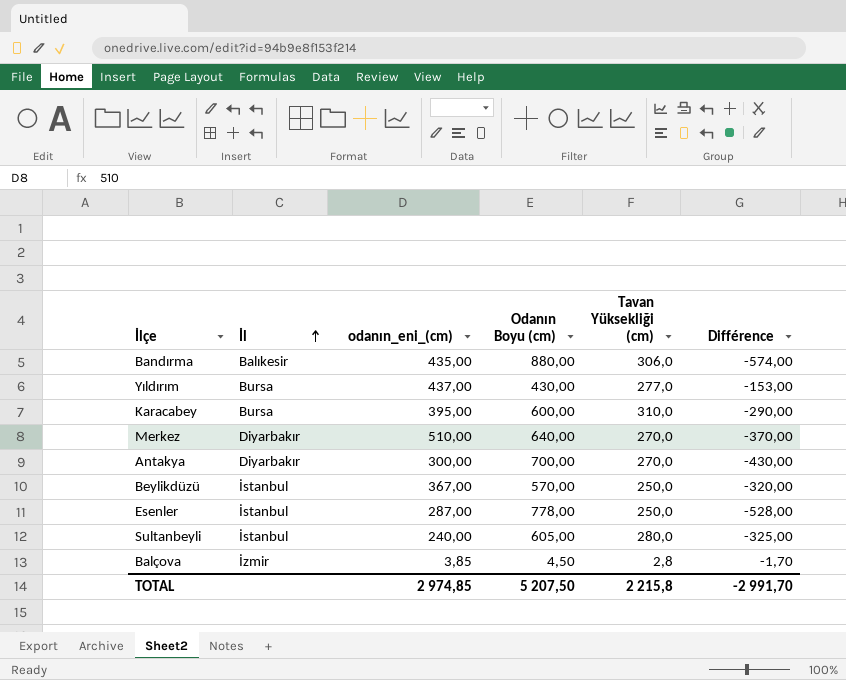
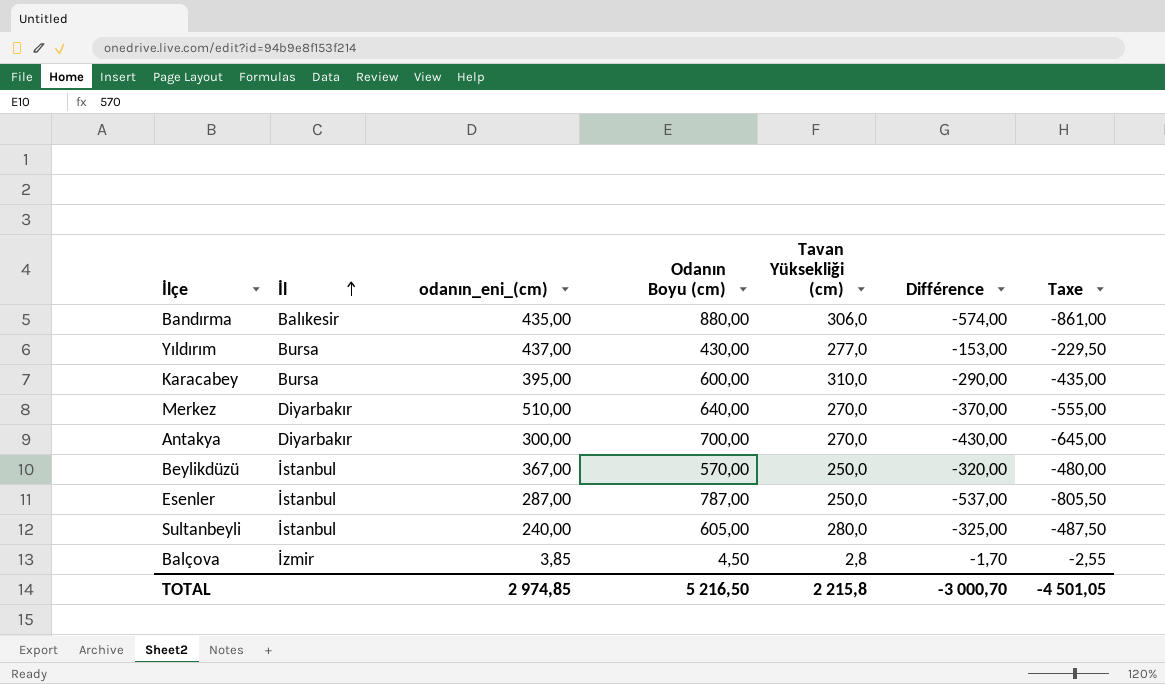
column Taxe | formula: none -> [Différence] * 1,5
Esenler | Odanın Boyu (cm): 778,00 -> 787,00
Esenler | Différence: -528,00 -> -537,00
TOTAL | Odanın Boyu (cm): 5 207,50 -> 5 216,50
TOTAL | Différence: -2 991,70 -> -3 000,70

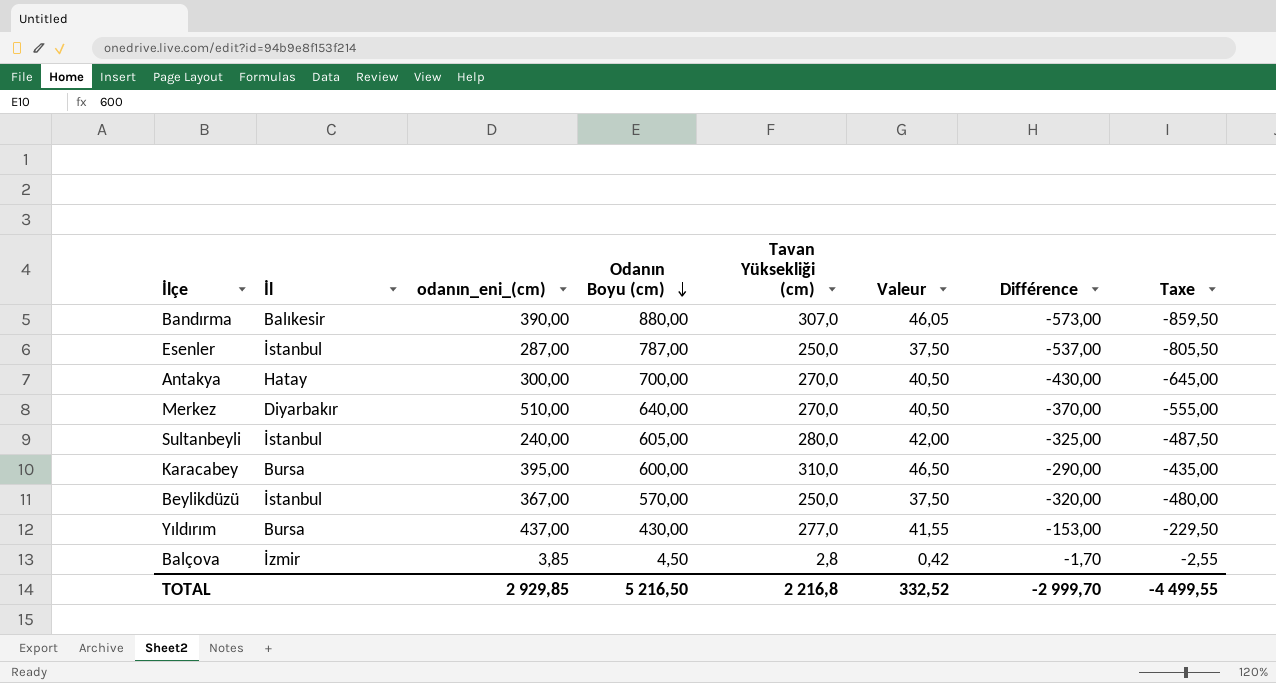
row order: İl ascending -> Odanın Boyu (cm) descending
column Valeur | formula: none -> [Tavan Yüksekliği (cm)] * 0,15
Bandırma | odanın_eni_(cm): 435,00 -> 390,00
Bandırma | Tavan Yüksekliği (cm): 306,0 -> 307,0
Bandırma | Différence: -574,00 -> -573,00
Bandırma | Taxe: -861,00 -> -859,50
Antakya | İl: Diyarbakır -> Hatay
TOTAL | odanın_eni_(cm): 2 974,85 -> 2 929,85
TOTAL | Tavan Yüksekliği (cm): 2 215,8 -> 2 216,8
TOTAL | Différence: -3 000,70 -> -2 999,70
TOTAL | Taxe: -4 501,05 -> -4 499,55

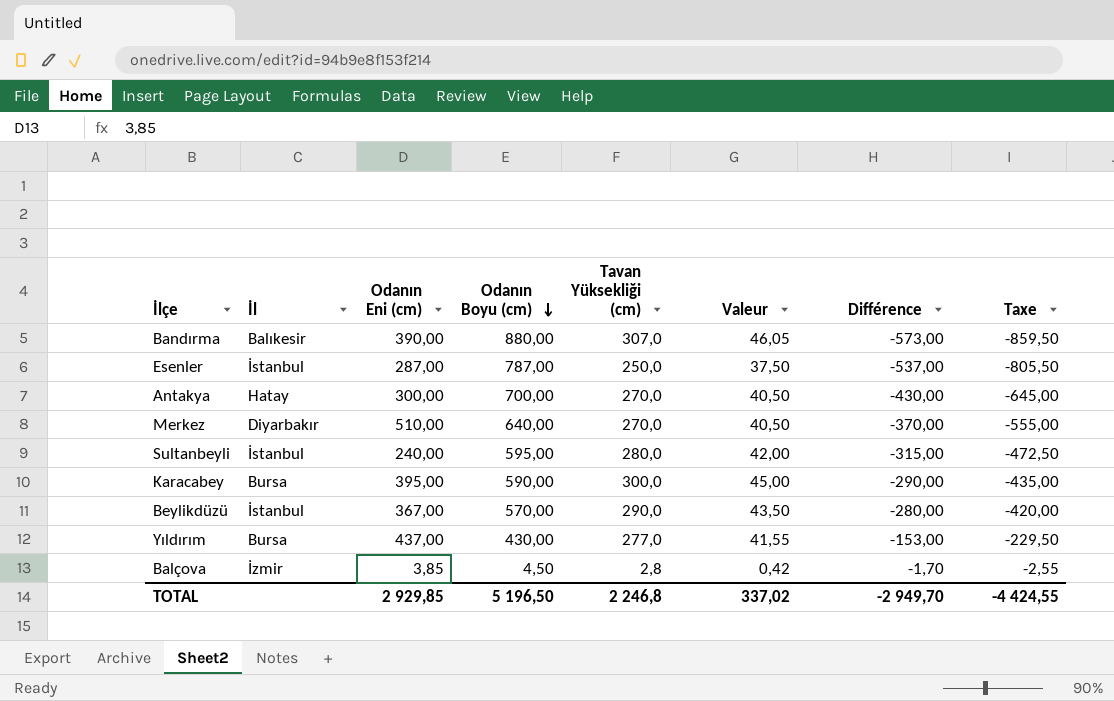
column name: odanın_eni_(cm) -> Odanın Eni (cm)
Sultanbeyli | Odanın Boyu (cm): 605,00 -> 595,00
Sultanbeyli | Différence: -325,00 -> -315,00
Sultanbeyli | Taxe: -487,50 -> -472,50
Karacabey | Odanın Boyu (cm): 600,00 -> 590,00
Karacabey | Tavan Yüksekliği (cm): 310,0 -> 300,0
Karacabey | Valeur: 46,50 -> 45,00
Beylikdüzü | Tavan Yüksekliği (cm): 250,0 -> 290,0
Beylikdüzü | Valeur: 37,50 -> 43,50
Beylikdüzü | Différence: -320,00 -> -280,00
Beylikdüzü | Taxe: -480,00 -> -420,00
TOTAL | Odanın Boyu (cm): 5 216,50 -> 5 196,50
TOTAL | Tavan Yüksekliği (cm): 2 216,8 -> 2 246,8
TOTAL | Valeur: 332,52 -> 337,02
TOTAL | Différence: -2 999,70 -> -2 949,70
TOTAL | Taxe: -4 499,55 -> -4 424,55

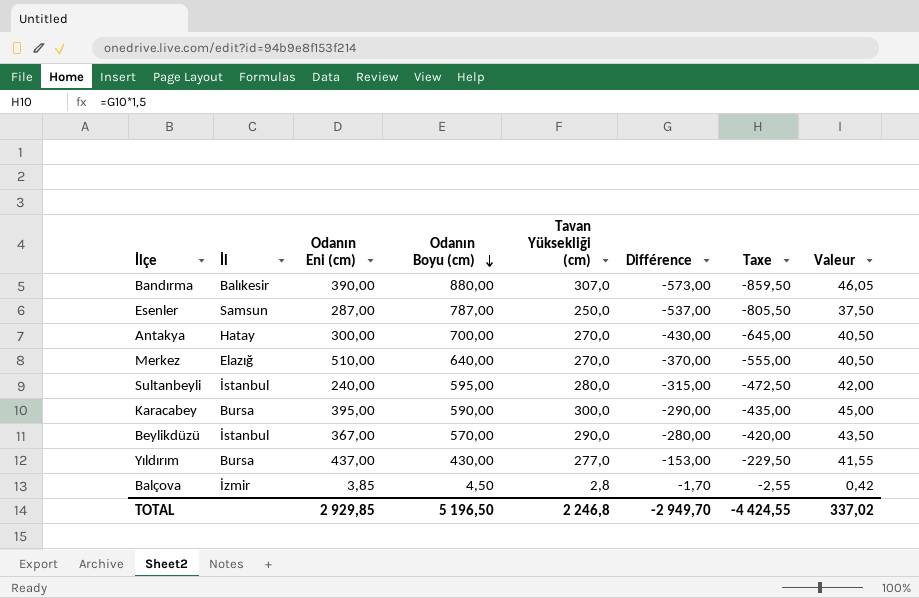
column Valeur | position: 6 -> 8
Esenler | İl: İstanbul -> Samsun
Merkez | İl: Diyarbakır -> Elazığ

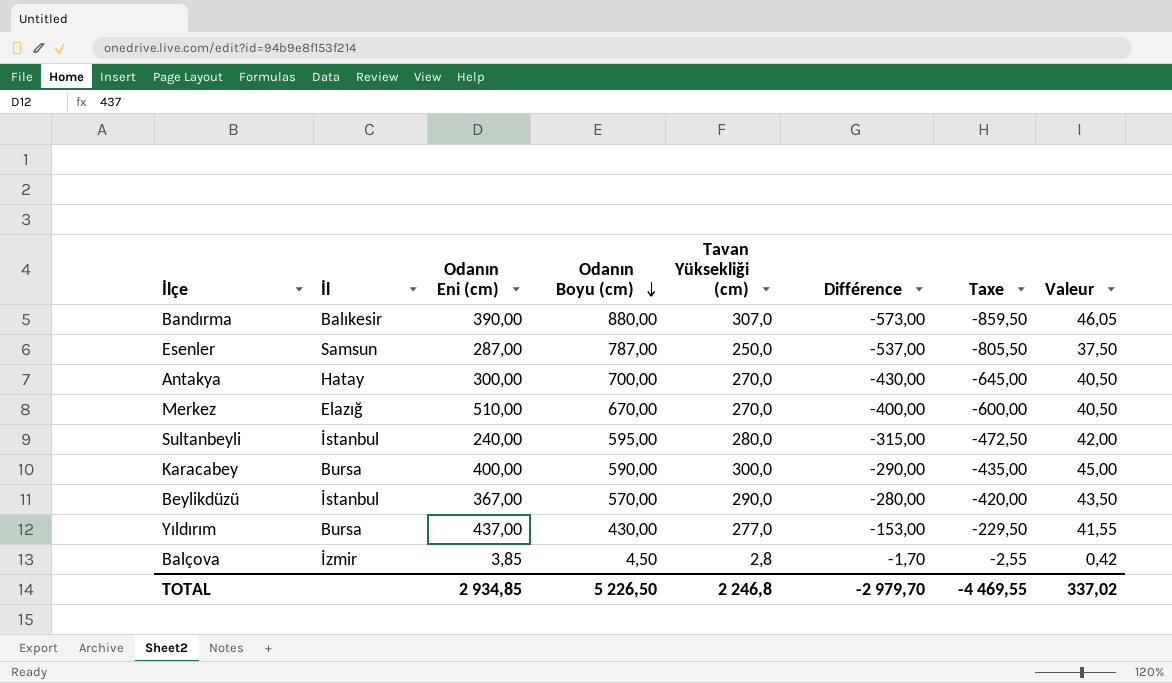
Merkez | Odanın Boyu (cm): 640,00 -> 670,00
Merkez | Différence: -370,00 -> -400,00
Merkez | Taxe: -555,00 -> -600,00
Karacabey | Odanın Eni (cm): 395,00 -> 400,00
TOTAL | Odanın Eni (cm): 2 929,85 -> 2 934,85
TOTAL | Odanın Boyu (cm): 5 196,50 -> 5 226,50
TOTAL | Différence: -2 949,70 -> -2 979,70
TOTAL | Taxe: -4 424,55 -> -4 469,55

